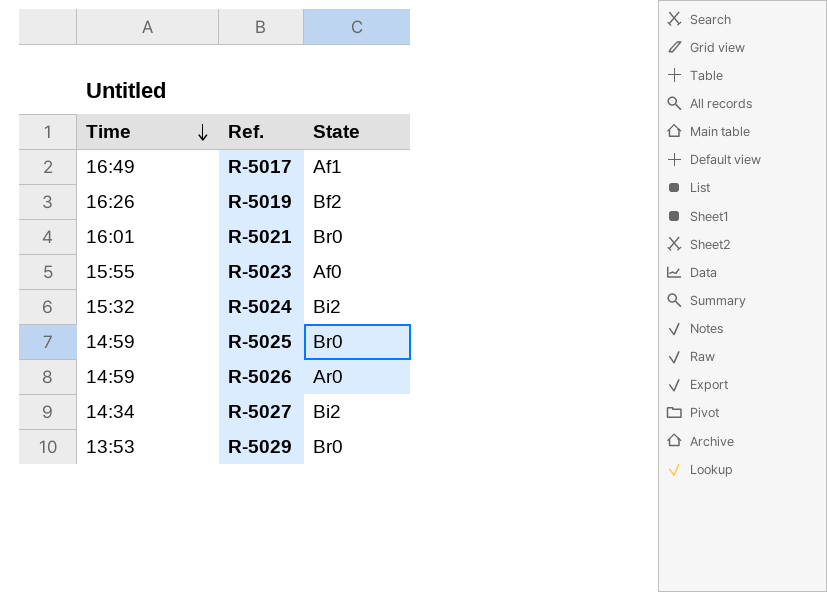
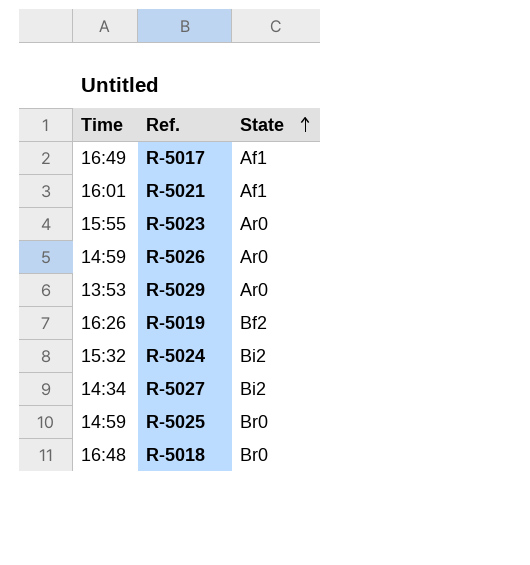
row order: Time descending -> State ascending
R-5021 | State: Br0 -> Af1
R-5023 | State: Af0 -> Ar0
R-5029 | State: Br0 -> Ar0
row R-5018: none -> 16:48 | Br0

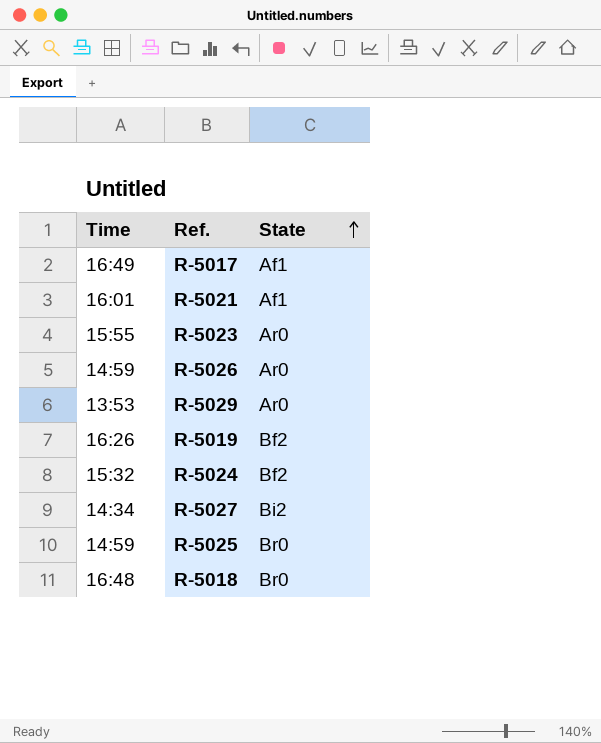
R-5024 | State: Bi2 -> Bf2

